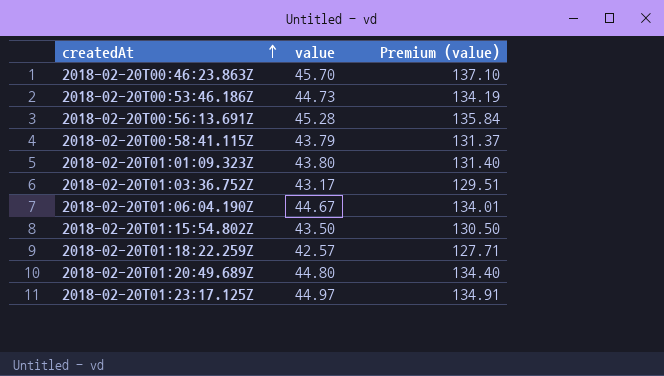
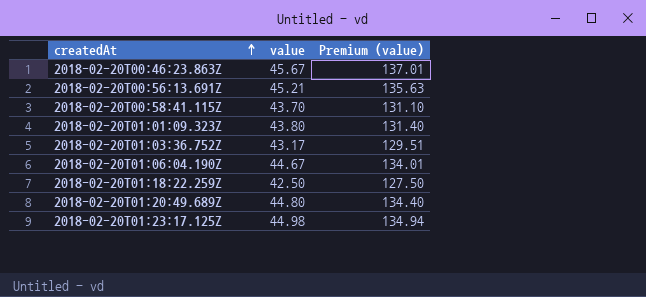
row 2018-02-20T00:53:46.186Z: 44.73 | 134.19 -> none
row 2018-02-20T01:15:54.802Z: 43.50 | 130.50 -> none
2018-02-20T00:46:23.863Z | value: 45.70 -> 45.67
2018-02-20T00:46:23.863Z | Premium (value): 137.10 -> 137.01
2018-02-20T00:56:13.691Z | value: 45.28 -> 45.21
2018-02-20T00:56:13.691Z | Premium (value): 135.84 -> 135.63
2018-02-20T00:58:41.115Z | value: 43.79 -> 43.70
2018-02-20T00:58:41.115Z | Premium (value): 131.37 -> 131.10
2018-02-20T01:18:22.259Z | value: 42.57 -> 42.50
2018-02-20T01:18:22.259Z | Premium (value): 127.71 -> 127.50
2018-02-20T01:23:17.125Z | value: 44.97 -> 44.98
2018-02-20T01:23:17.125Z | Premium (value): 134.91 -> 134.94

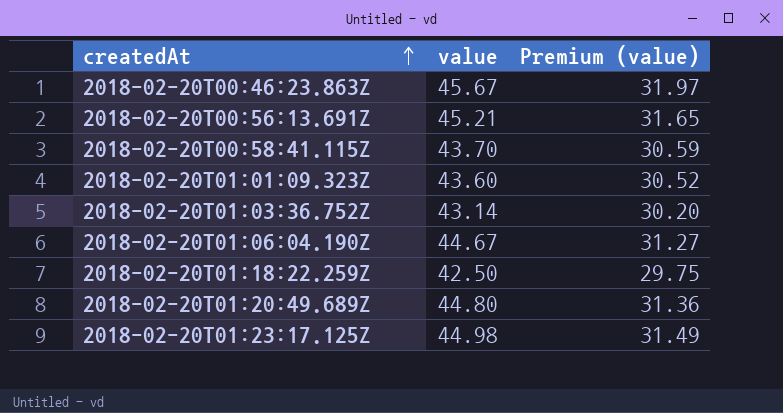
column Premium (value) | formula: [value] * 3 -> [value] * 0.7
2018-02-20T01:01:09.323Z | value: 43.80 -> 43.60
2018-02-20T01:03:36.752Z | value: 43.17 -> 43.14

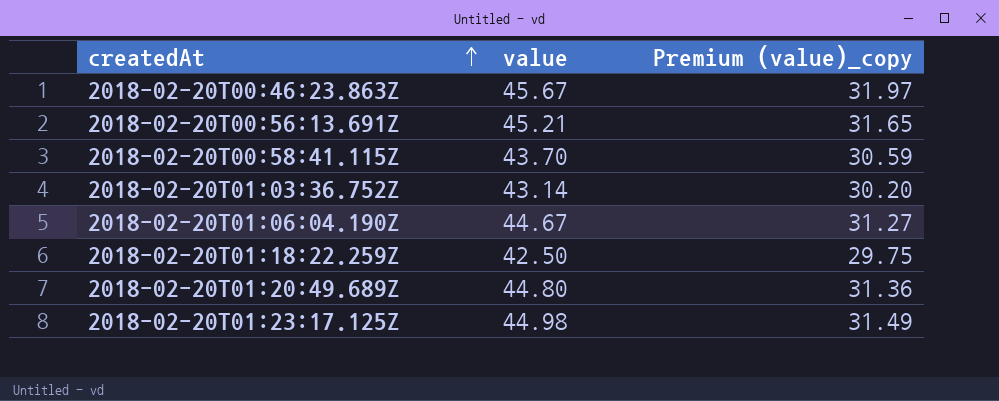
column name: Premium (value) -> Premium (value)_copy
row 2018-02-20T01:01:09.323Z: 43.60 | 30.52 -> none

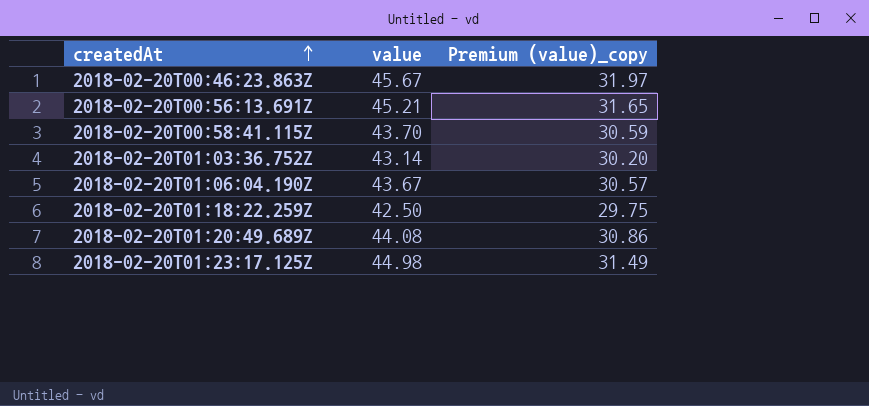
2018-02-20T01:06:04.190Z | value: 44.67 -> 43.67
2018-02-20T01:06:04.190Z | Premium (value)_copy: 31.27 -> 30.57
2018-02-20T01:20:49.689Z | value: 44.80 -> 44.08
2018-02-20T01:20:49.689Z | Premium (value)_copy: 31.36 -> 30.86

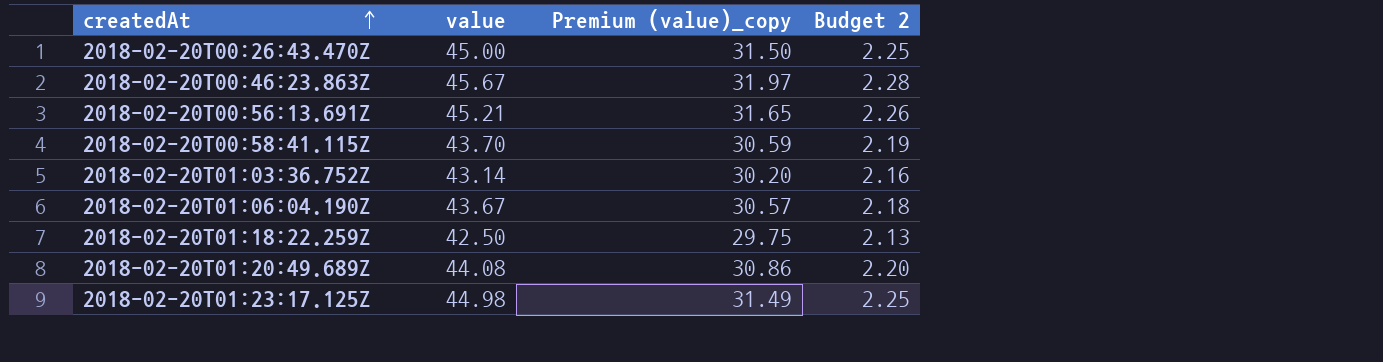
column Budget 2 | formula: none -> [value] * 0.05
row 2018-02-20T00:26:43.470Z: none -> 45.00 | 31.50 | 2.25

